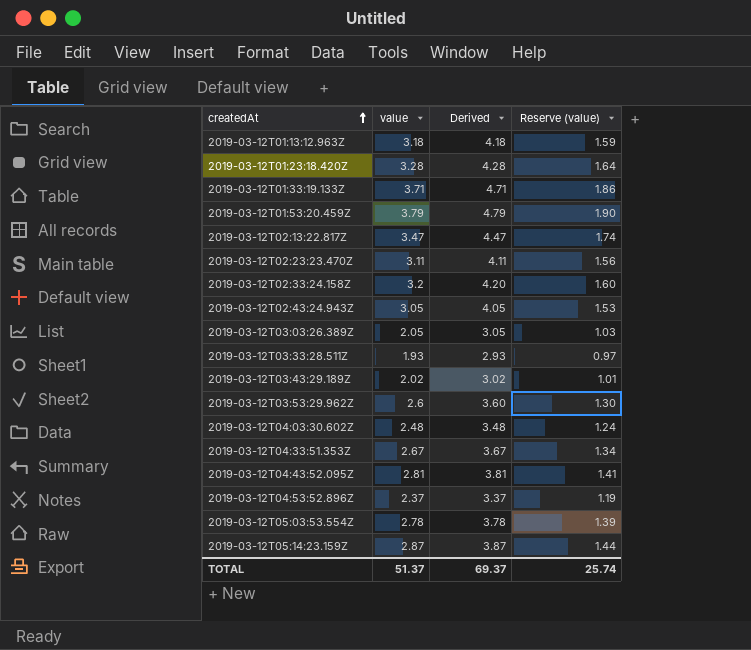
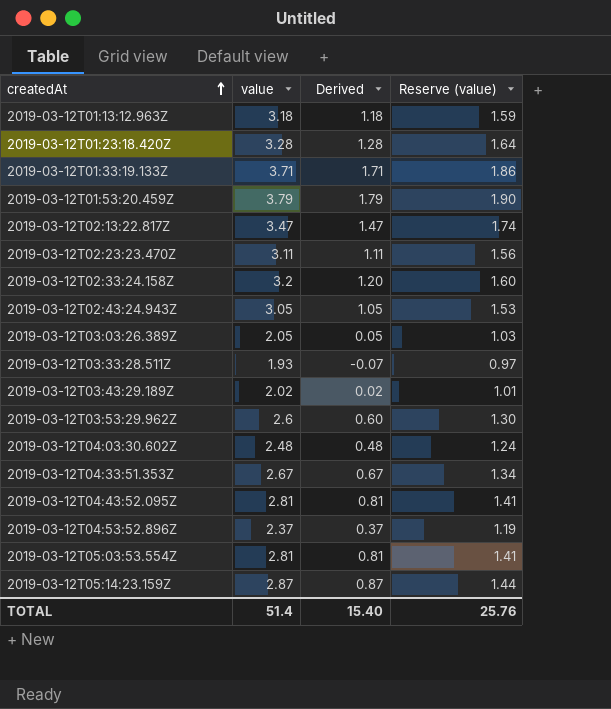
column Derived | formula: [value] + 1 -> [value] - 2
2019-03-12T05:03:53.554Z | value: 2.78 -> 2.81
2019-03-12T05:03:53.554Z | Reserve (value): 1.39 -> 1.41
TOTAL | value: 51.37 -> 51.4
TOTAL | Derived: 69.37 -> 15.40
TOTAL | Reserve (value): 25.74 -> 25.76

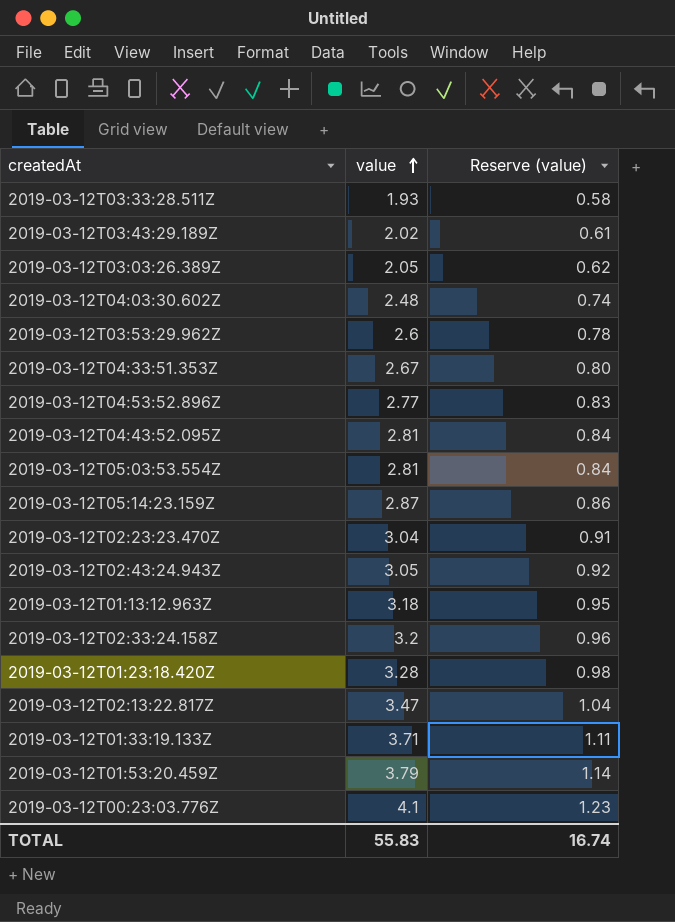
row order: createdAt ascending -> value ascending
column Derived | formula: [value] - 2 -> none
column Reserve (value) | formula: [value] * 0.5 -> [value] * 0.3
2019-03-12T04:53:52.896Z | value: 2.37 -> 2.77
2019-03-12T02:23:23.470Z | value: 3.11 -> 3.04
row 2019-03-12T00:23:03.776Z: none -> 4.1 | 1.23
TOTAL | value: 51.4 -> 55.83
TOTAL | Reserve (value): 25.76 -> 16.74

